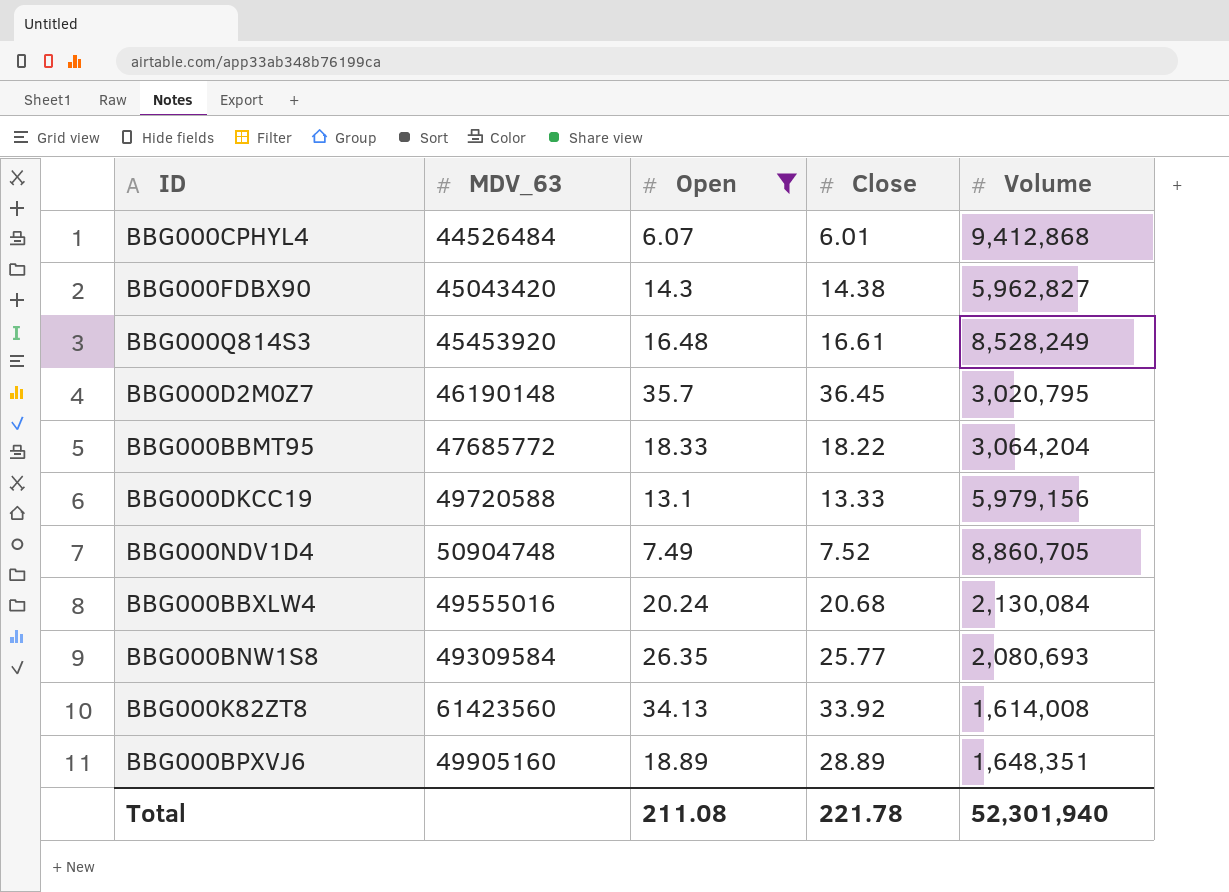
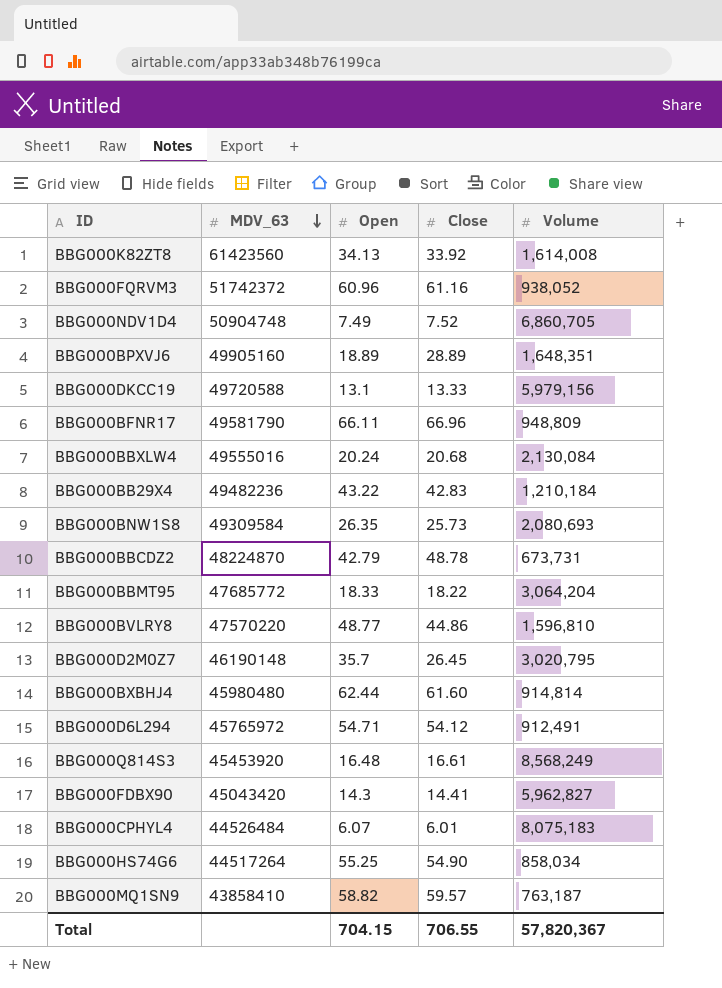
filter: Open <= 35.7 -> none
row order: none -> MDV_63 descending
BBG000NDV1D4 | Volume: 8,860,705 -> 6,860,705
BBG000BNW1S8 | Close: 25.77 -> 25.73
BBG000D2M0Z7 | Close: 36.45 -> 26.45
BBG000Q814S3 | Volume: 8,528,249 -> 8,568,249
BBG000FDBX90 | Close: 14.38 -> 14.41
BBG000CPHYL4 | Volume: 9,412,868 -> 8,075,183
Total | Open: 211.08 -> 704.15
Total | Close: 221.78 -> 706.55
Total | Volume: 52,301,940 -> 57,820,367

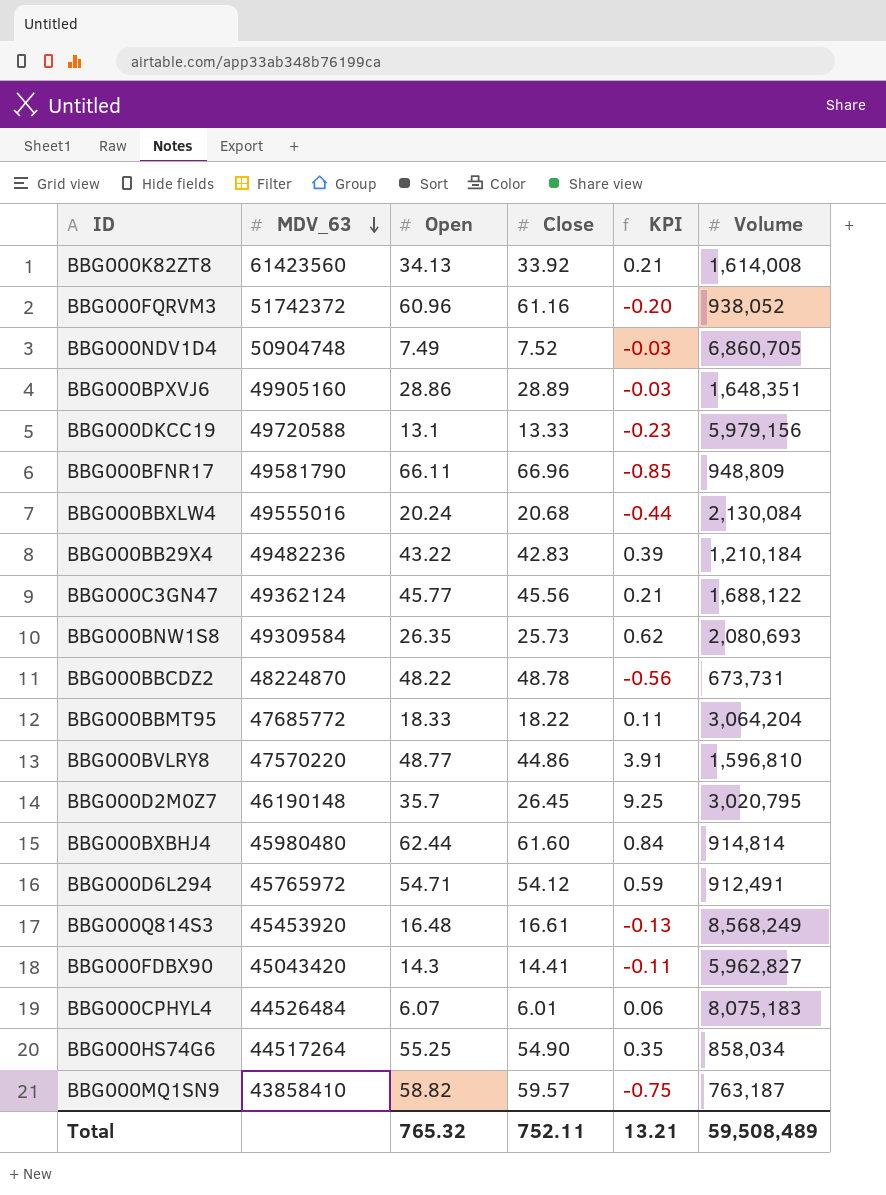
column KPI | formula: none -> [Open] - [Close]
BBG000BPXVJ6 | Open: 18.89 -> 28.86
row BBG000C3GN47: none -> 49362124 | 45.77 | 45.56 | 0.21 | 1,688,122
BBG000BBCDZ2 | Open: 42.79 -> 48.22
Total | Open: 704.15 -> 765.32
Total | Close: 706.55 -> 752.11
Total | Volume: 57,820,367 -> 59,508,489

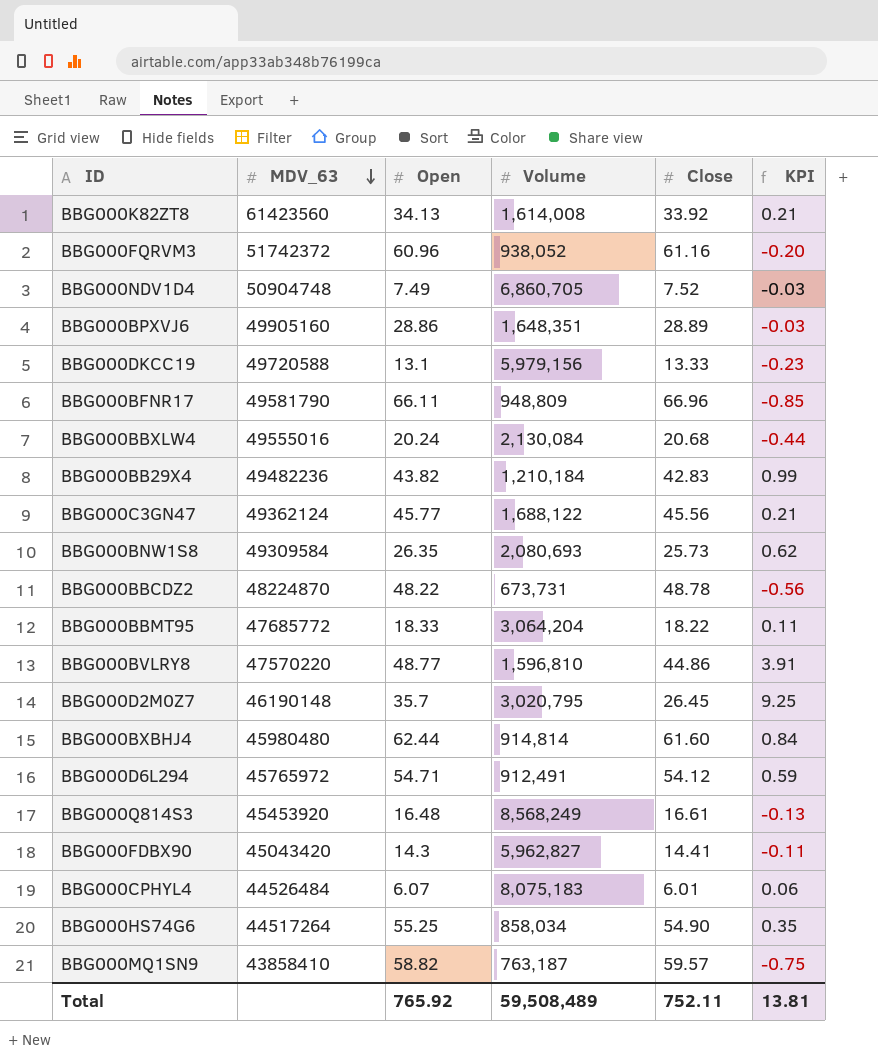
column Volume | position: 6 -> 4
BBG000BB29X4 | Open: 43.22 -> 43.82
BBG000BB29X4 | KPI: 0.39 -> 0.99
Total | Open: 765.32 -> 765.92
Total | KPI: 13.21 -> 13.81

